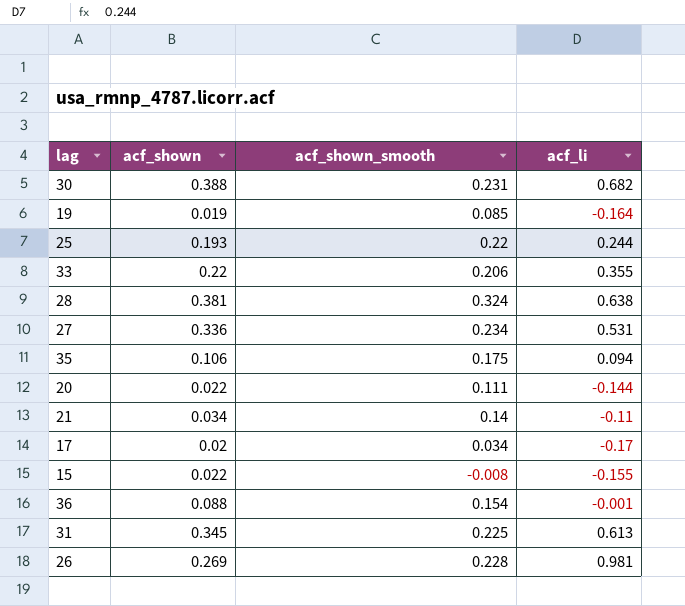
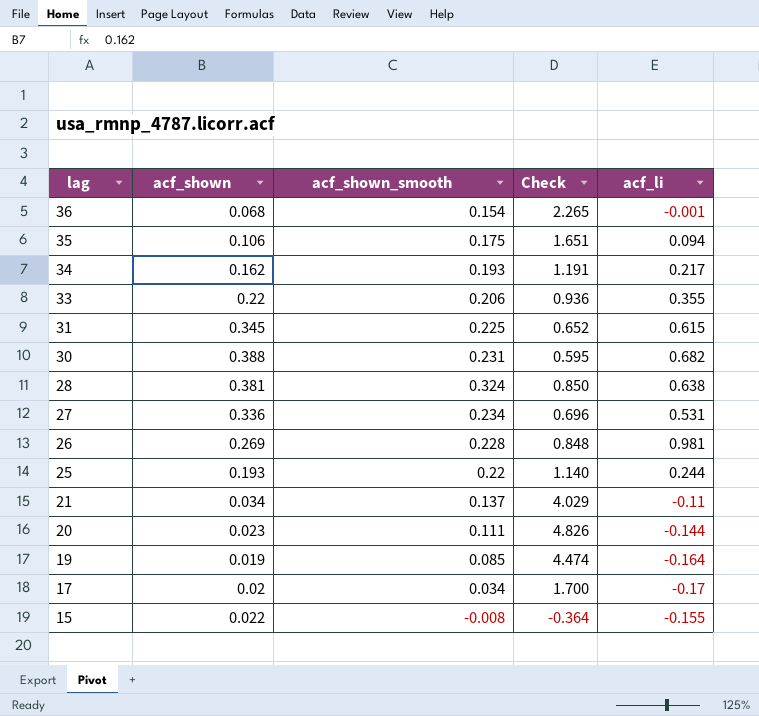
row order: none -> lag descending
column Check | formula: none -> [acf_shown_smooth] / [acf_shown]
36 | acf_shown: 0.088 -> 0.068
row 34: none -> 0.162 | 0.193 | 1.191 | 0.217
31 | acf_li: 0.613 -> 0.615
21 | acf_shown_smooth: 0.14 -> 0.137
20 | acf_shown: 0.022 -> 0.023

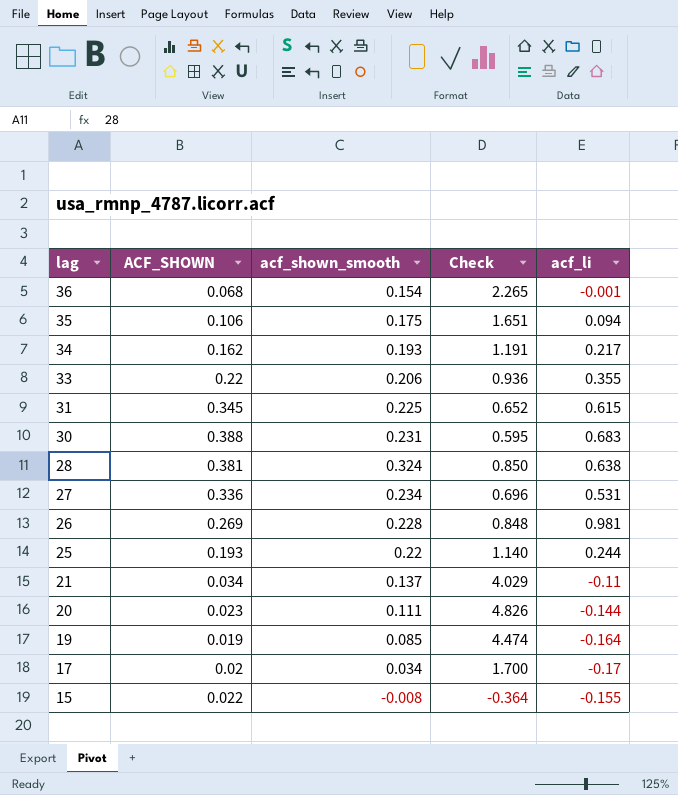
column name: acf_shown -> ACF_SHOWN
30 | acf_li: 0.682 -> 0.683

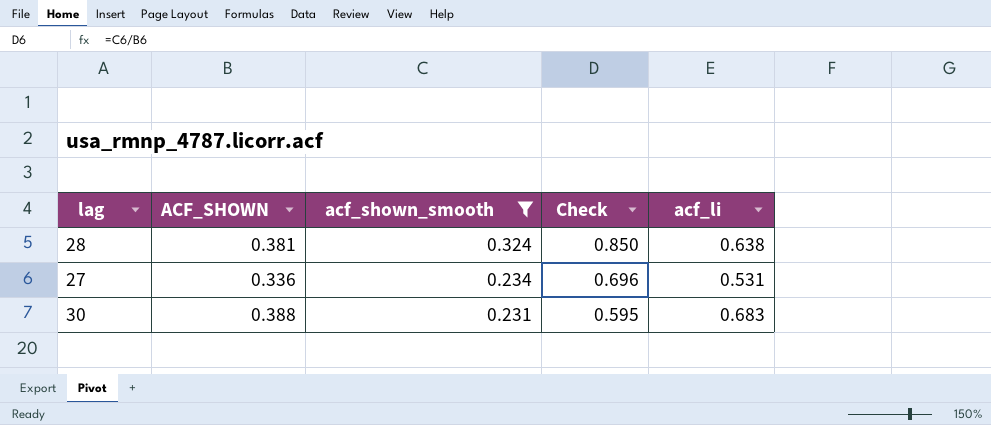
filter: none -> acf_shown_smooth >= 0.231
row order: lag descending -> acf_shown_smooth descending

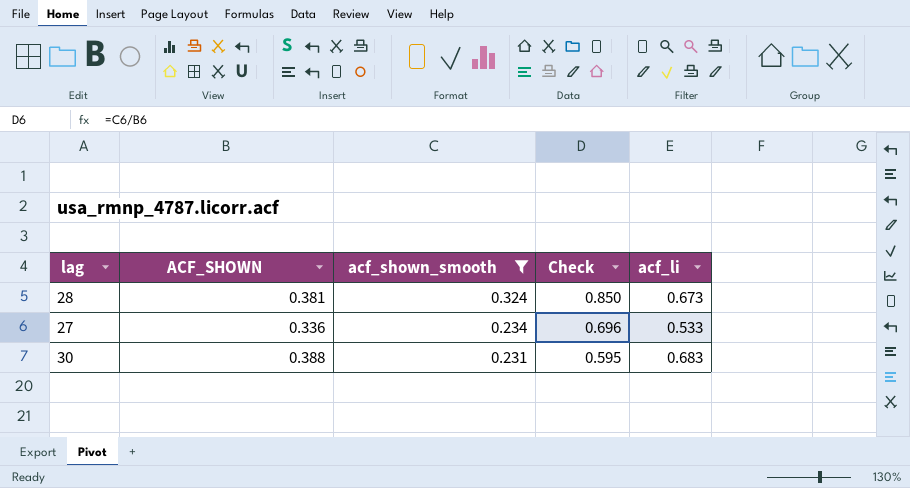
28 | acf_li: 0.638 -> 0.673
27 | acf_li: 0.531 -> 0.533

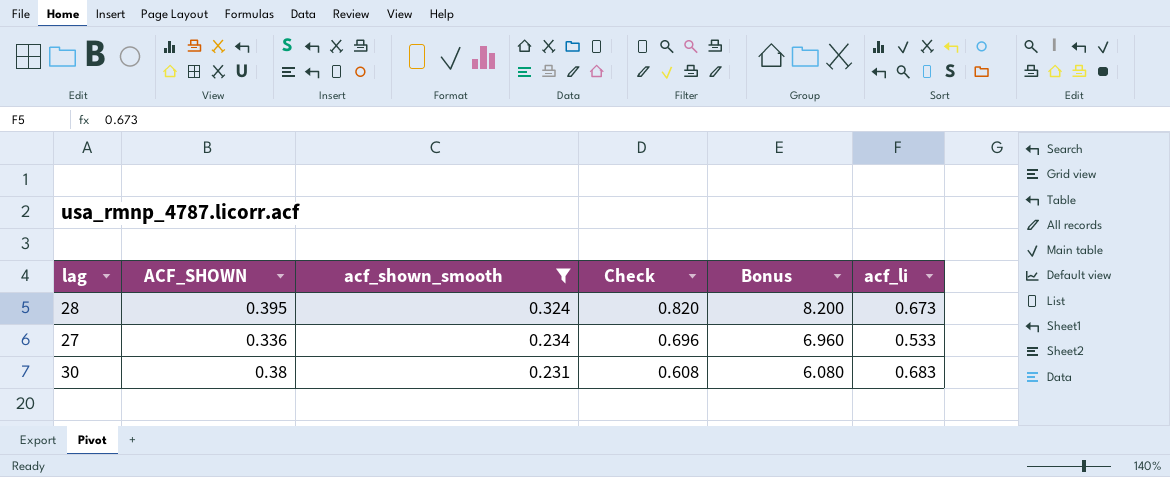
column Bonus | formula: none -> [Check] * 10
28 | ACF_SHOWN: 0.381 -> 0.395
28 | Check: 0.850 -> 0.820
30 | ACF_SHOWN: 0.388 -> 0.38
30 | Check: 0.595 -> 0.608

